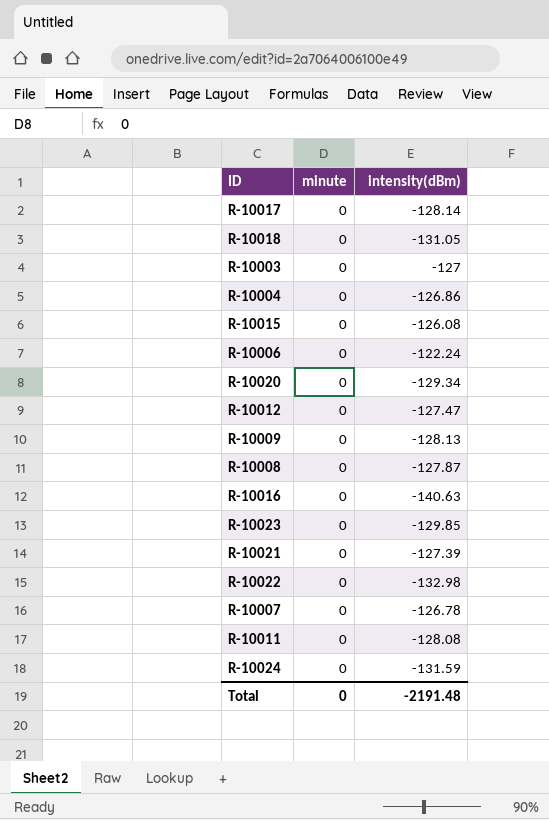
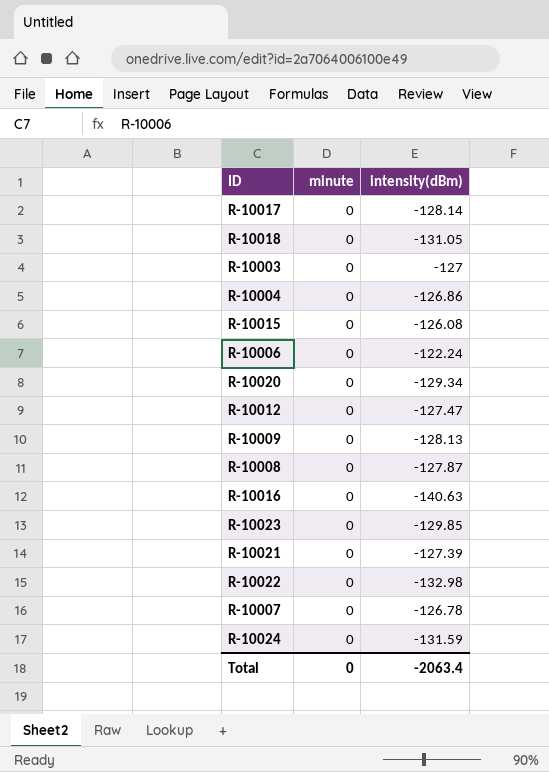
row R-10011: 0 | -128.08 -> none
Total | intensity(dBm): -2191.48 -> -2063.4

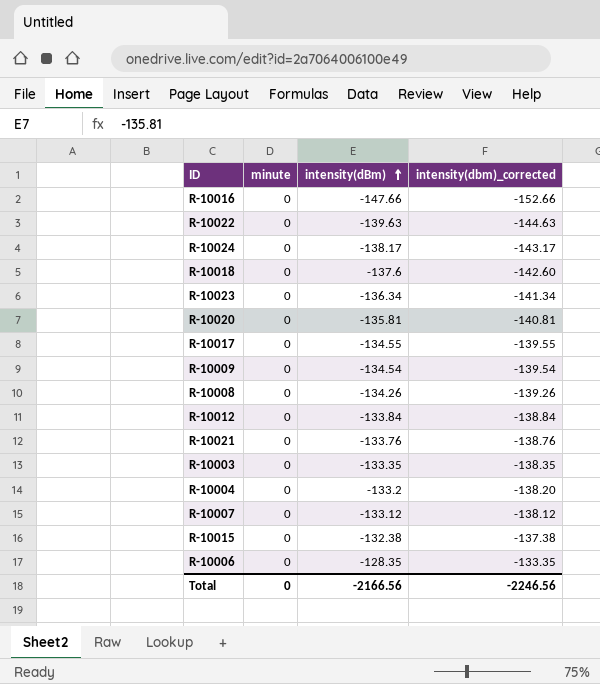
row order: none -> intensity(dBm) ascending
column intensity(dbm)_corrected | formula: none -> [intensity(dBm)] - 5
R-10016 | intensity(dBm): -140.63 -> -147.66
R-10022 | intensity(dBm): -132.98 -> -139.63
R-10024 | intensity(dBm): -131.59 -> -138.17
R-10018 | intensity(dBm): -131.05 -> -137.6
R-10023 | intensity(dBm): -129.85 -> -136.34
R-10020 | intensity(dBm): -129.34 -> -135.81
R-10017 | intensity(dBm): -128.14 -> -134.55
R-10009 | intensity(dBm): -128.13 -> -134.54
R-10008 | intensity(dBm): -127.87 -> -134.26
R-10012 | intensity(dBm): -127.47 -> -133.84
R-10021 | intensity(dBm): -127.39 -> -133.76
R-10003 | intensity(dBm): -127 -> -133.35
R-10004 | intensity(dBm): -126.86 -> -133.2
R-10007 | intensity(dBm): -126.78 -> -133.12
R-10015 | intensity(dBm): -126.08 -> -132.38
R-10006 | intensity(dBm): -122.24 -> -128.35
Total | intensity(dBm): -2063.4 -> -2166.56

